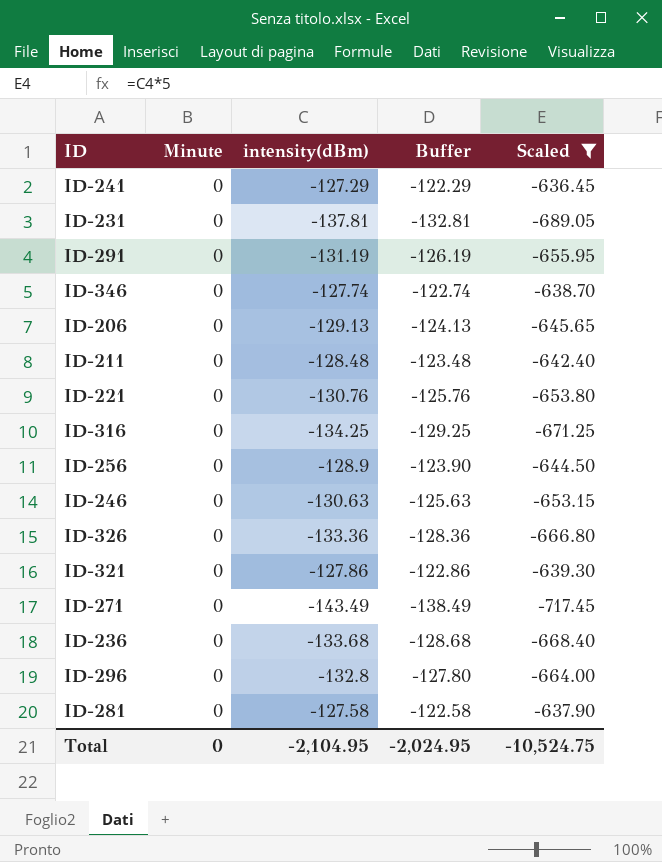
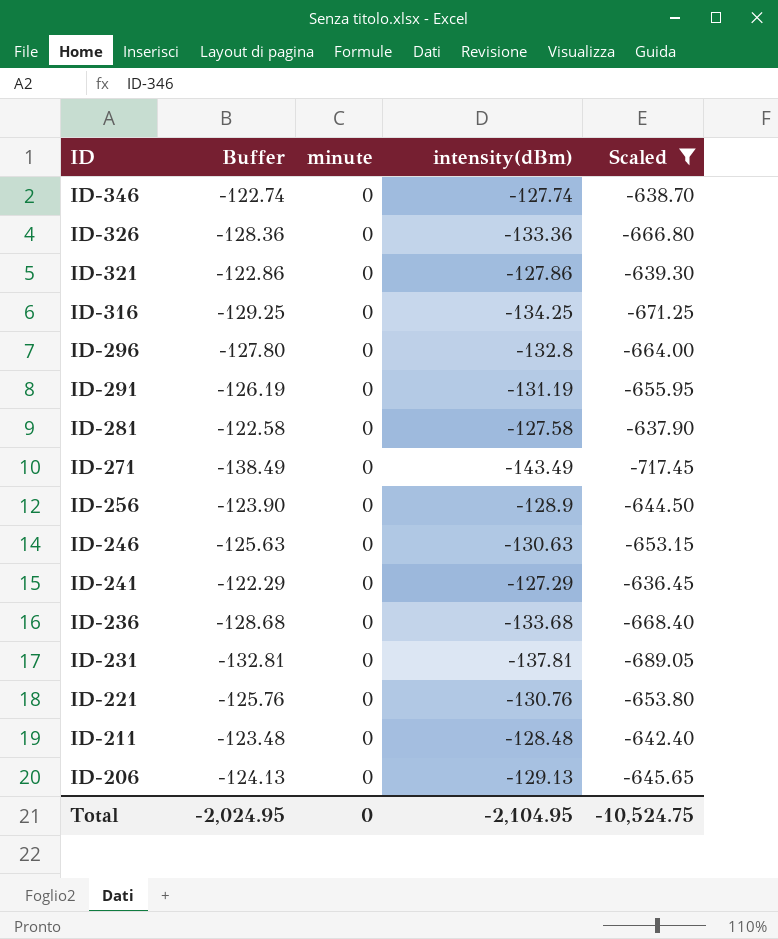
row order: none -> ID descending
column Buffer | position: 4 -> 2
column name: Minute -> minute

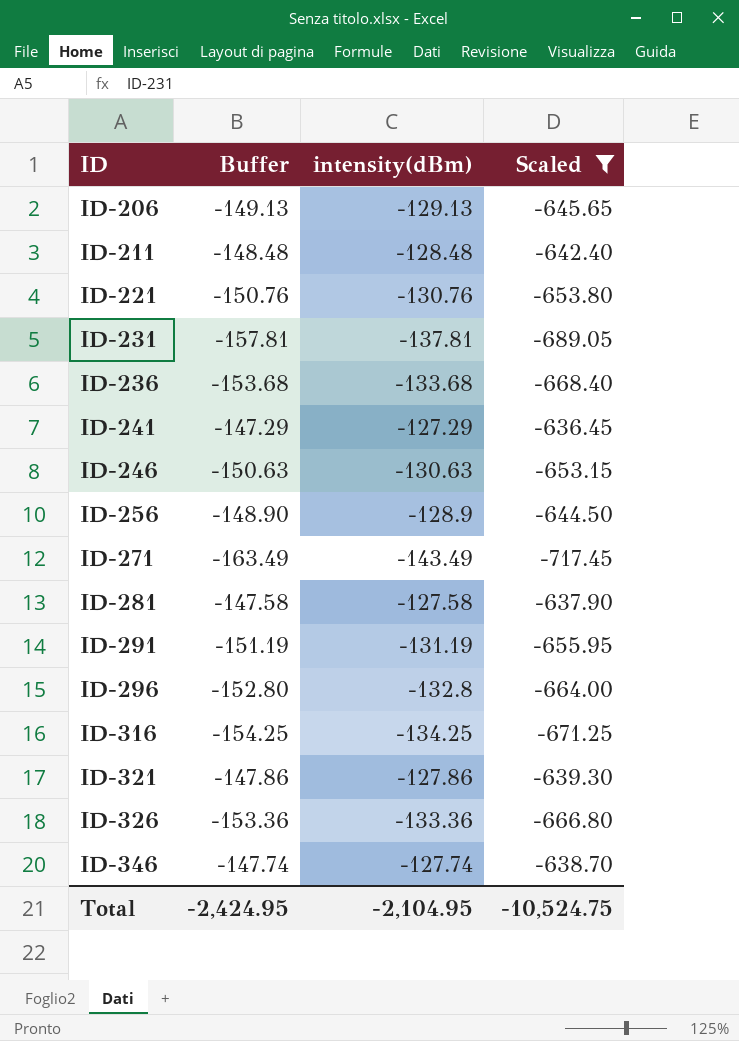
row order: ID descending -> ID ascending
column minute | position: 3 -> none
column Buffer | formula: [intensity(dBm)] + 5 -> [intensity(dBm)] - 20
Total | Buffer: -2,024.95 -> -2,424.95

